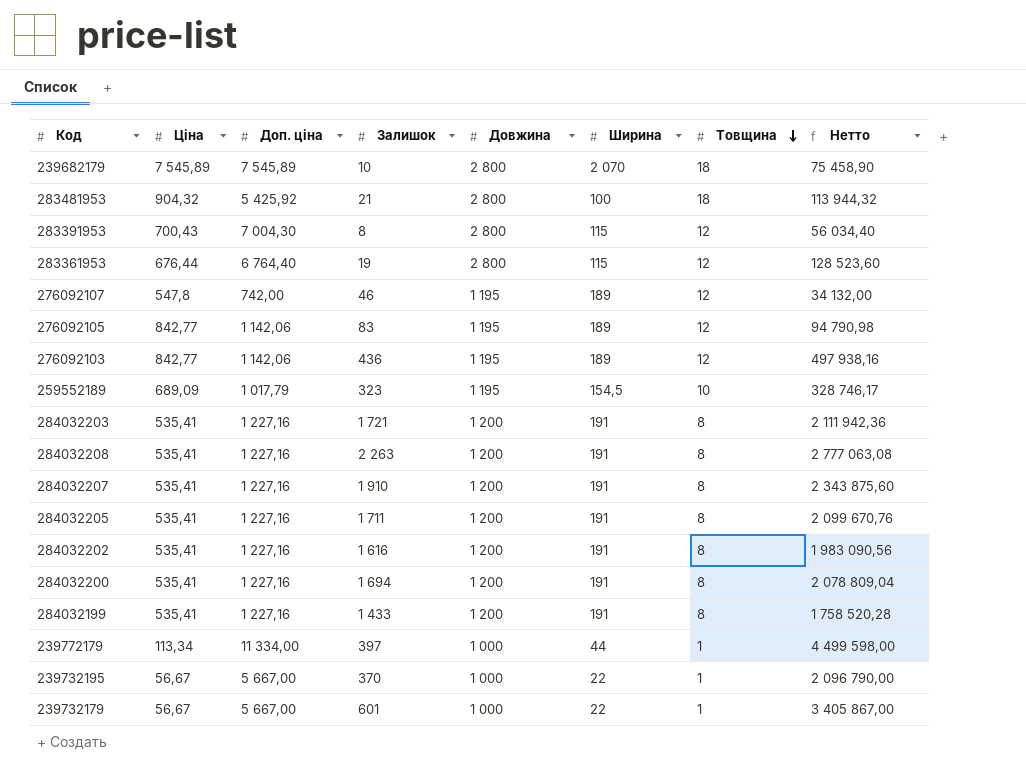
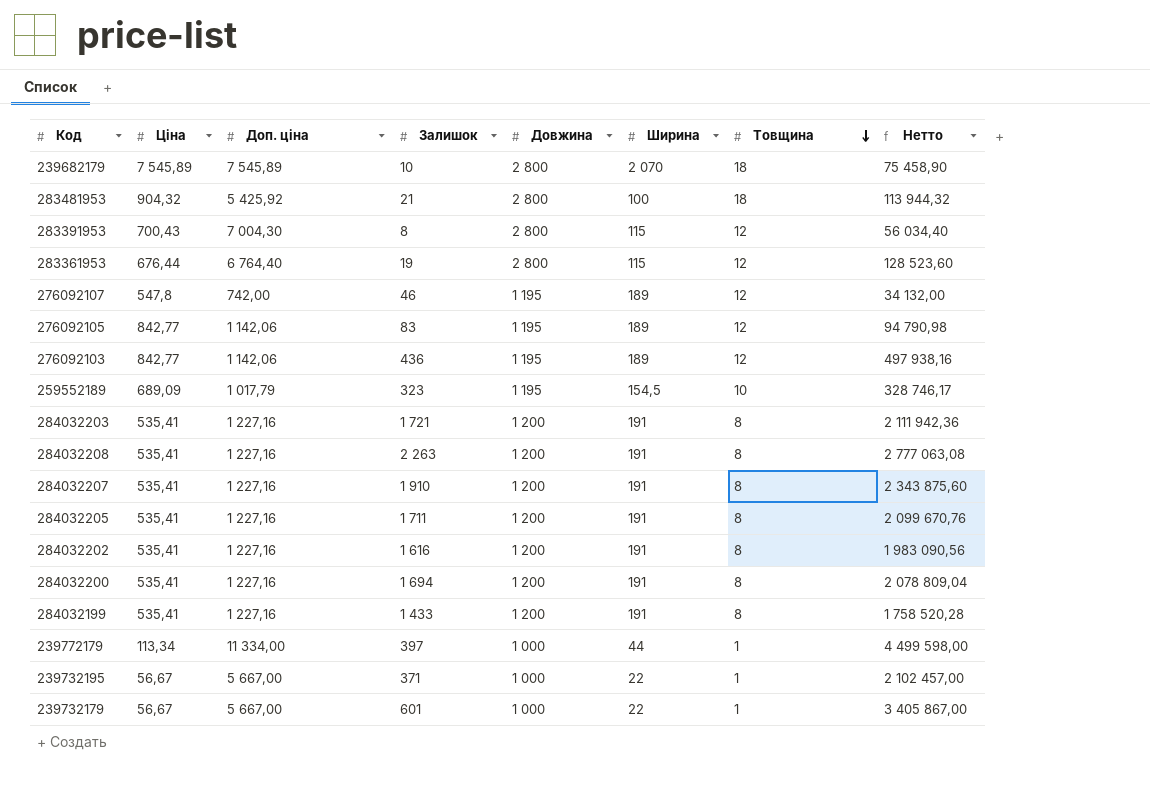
239732195 | Залишок: 370 -> 371
239732195 | Нетто: 2 096 790,00 -> 2 102 457,00

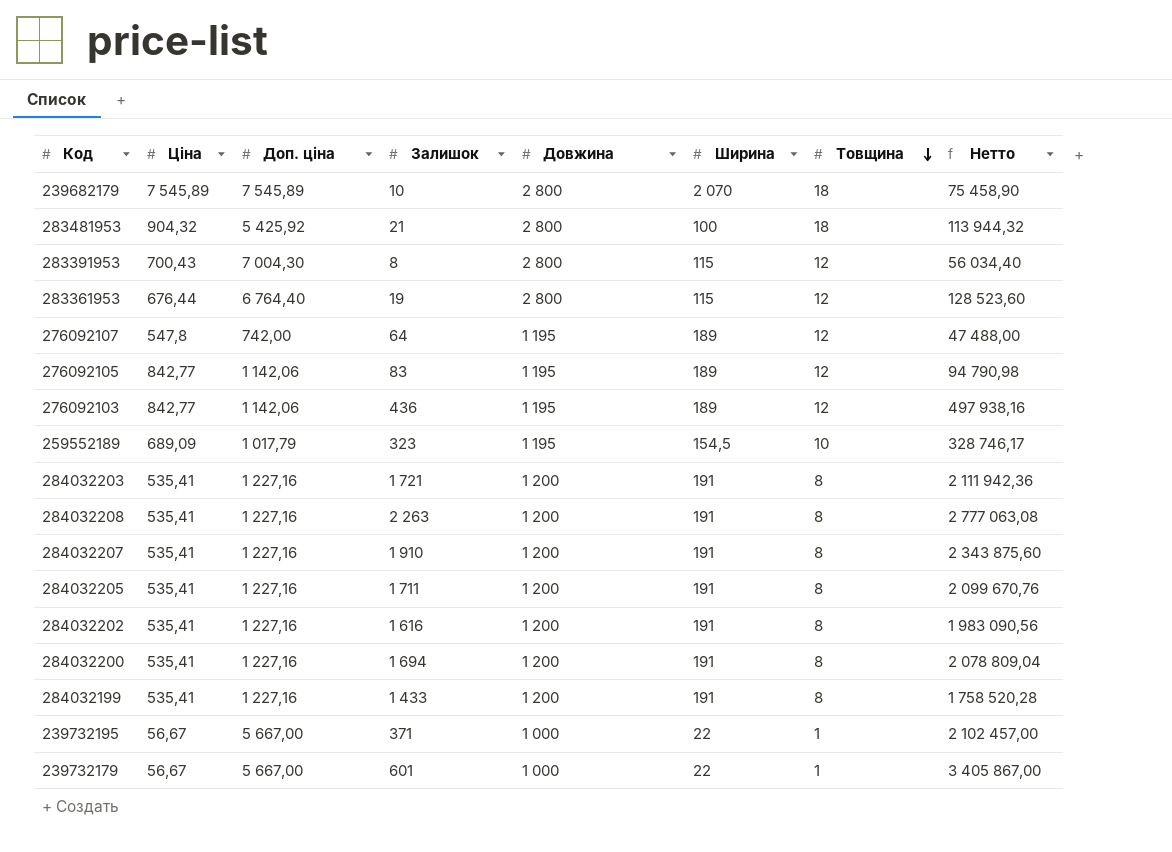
row 239772179: 113,34 | 11 334,00 | 397 | 1 000 | 44 | 1 | 4 499 598,00 -> none
276092107 | Залишок: 46 -> 64
276092107 | Нетто: 34 132,00 -> 47 488,00

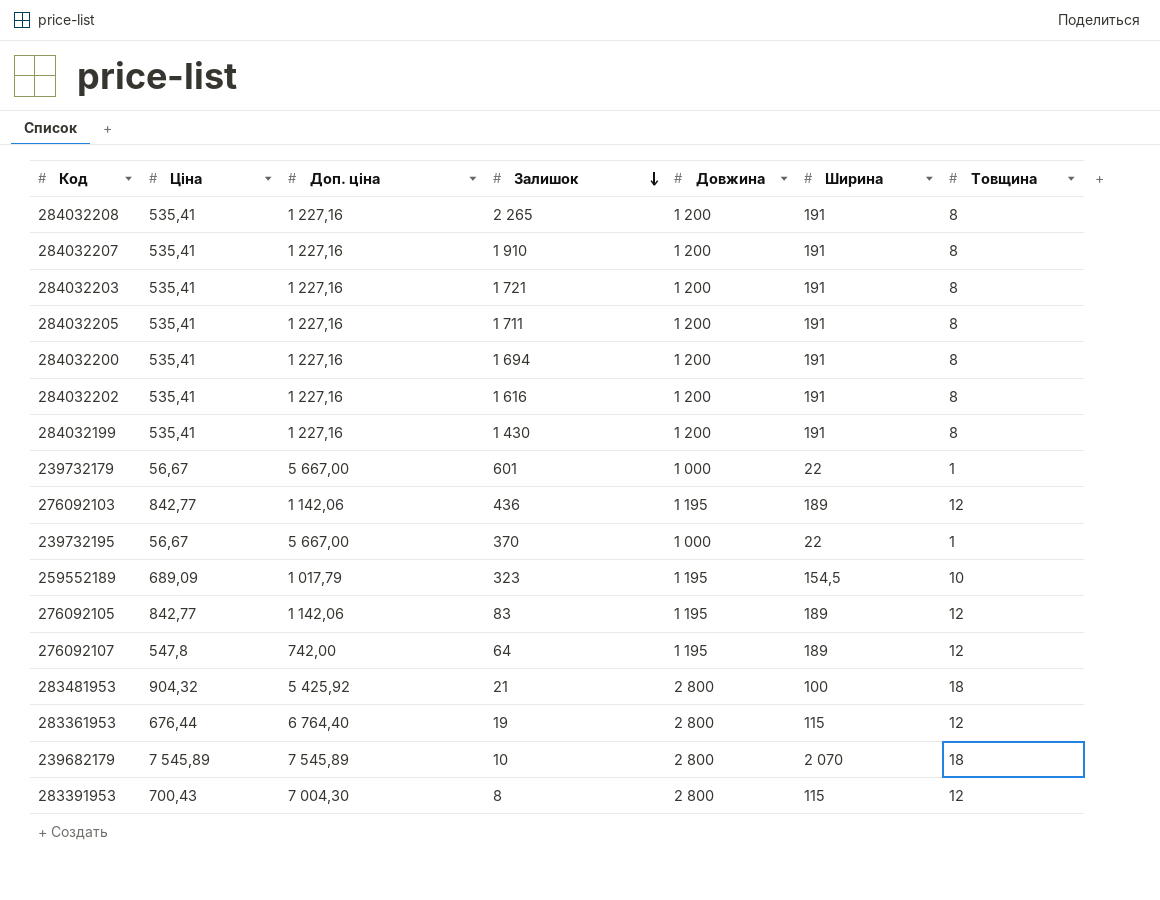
row order: Товщина descending -> Залишок descending
column Нетто | formula: [Доп. ціна] * [Залишок] -> none
284032208 | Залишок: 2 263 -> 2 265
284032199 | Залишок: 1 433 -> 1 430
239732195 | Залишок: 371 -> 370

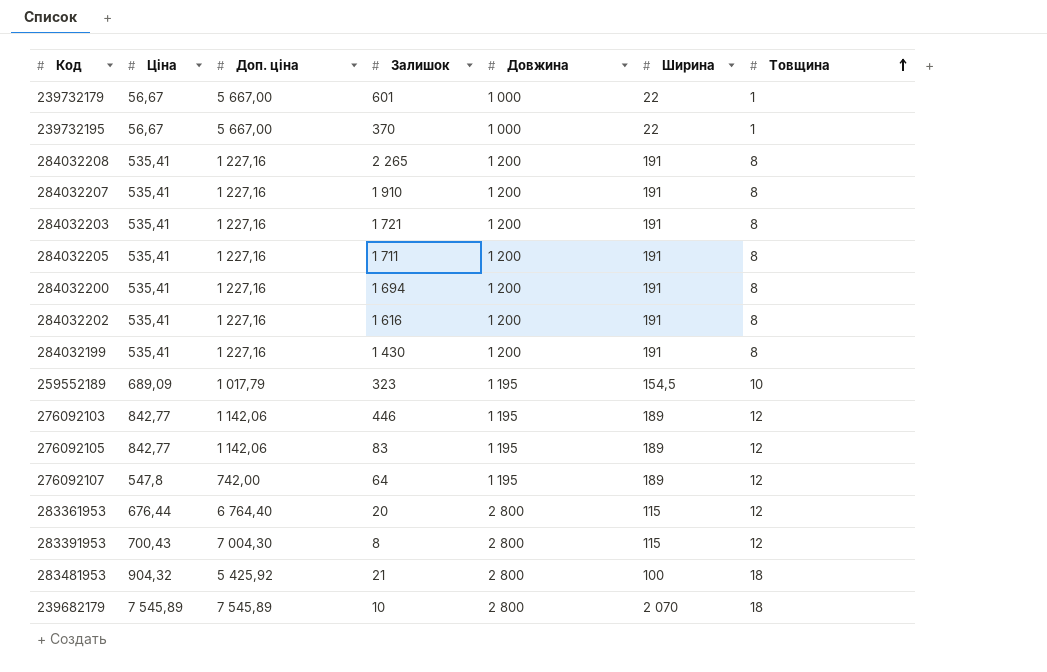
row order: Залишок descending -> Товщина ascending
276092103 | Залишок: 436 -> 446
283361953 | Залишок: 19 -> 20

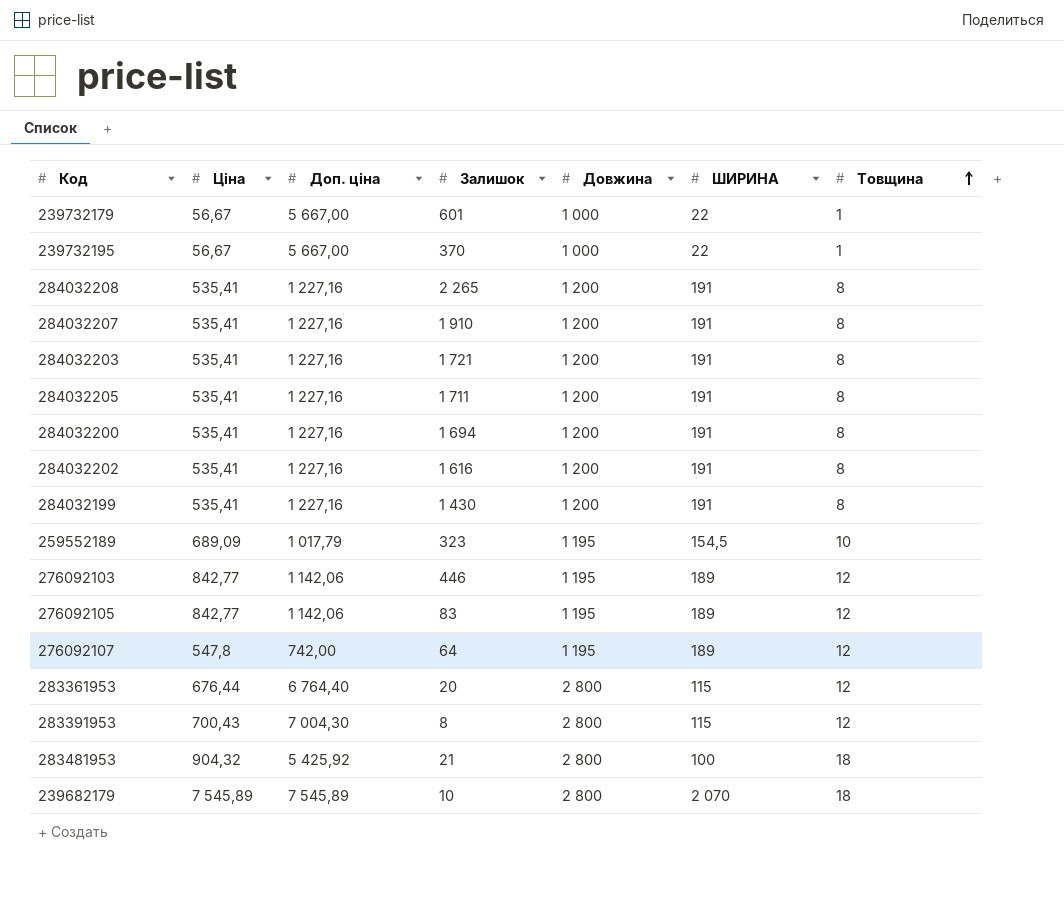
column name: Ширина -> ШИРИНА

